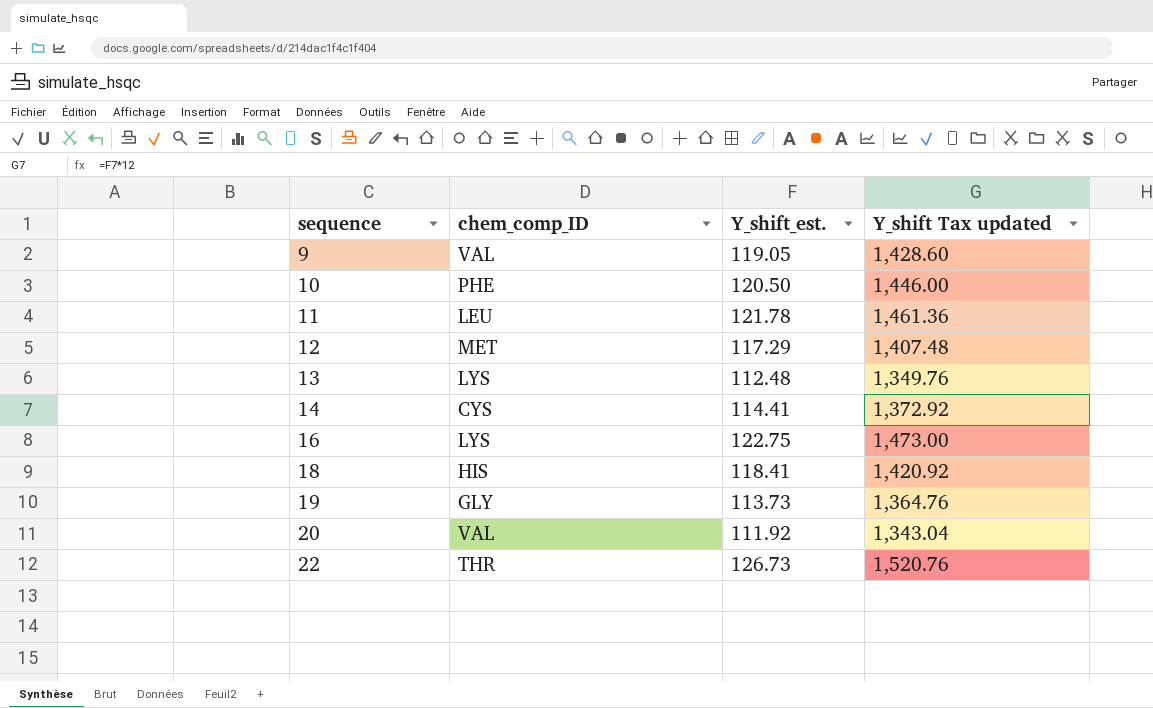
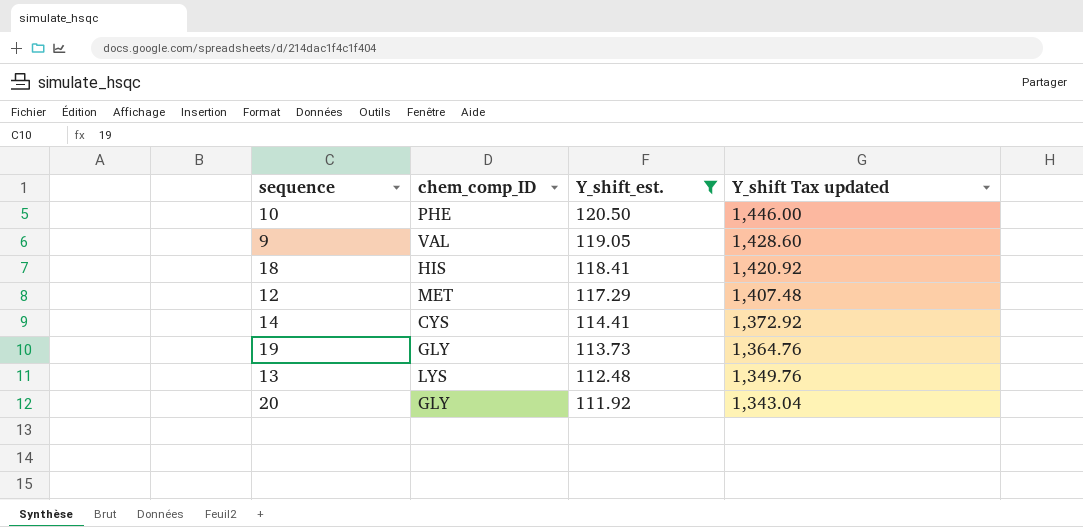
filter: none -> Y_shift_est. <= 120.50
row order: sequence ascending -> Y_shift_est. descending
20 | chem_comp_ID: VAL -> GLY

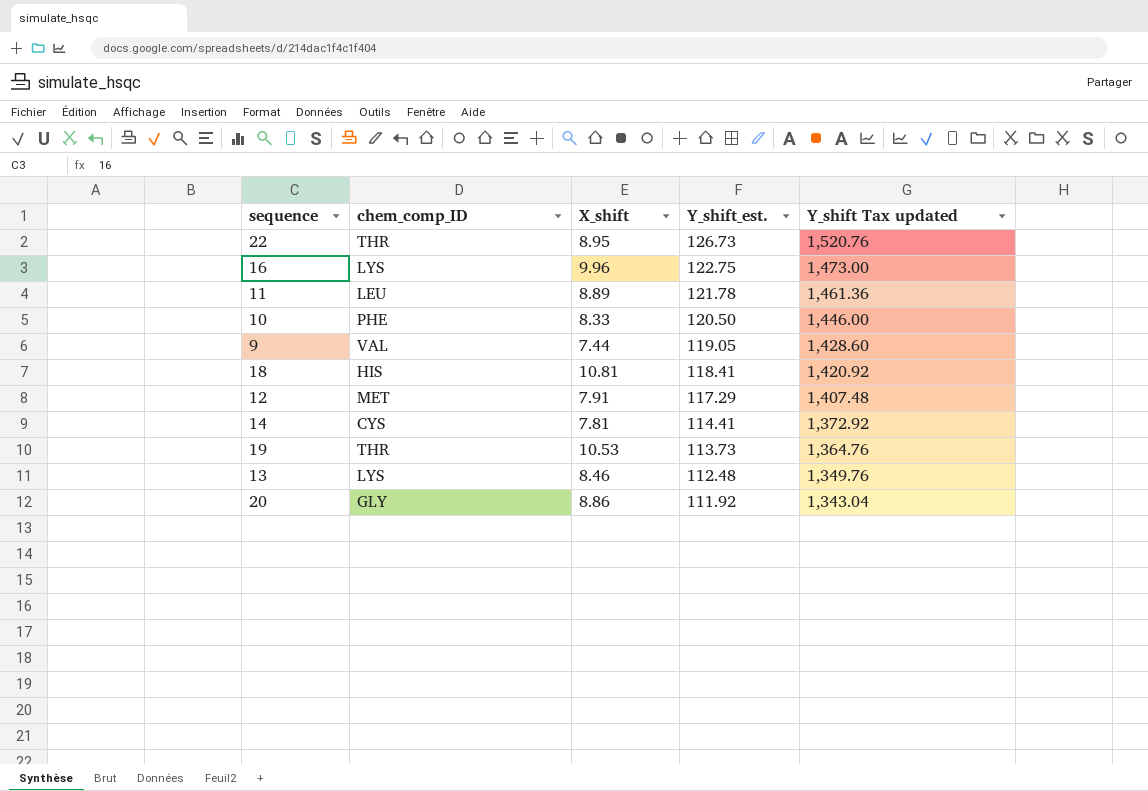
filter: Y_shift_est. <= 120.50 -> none
column X_shift | position: none -> 3
19 | chem_comp_ID: GLY -> THR

